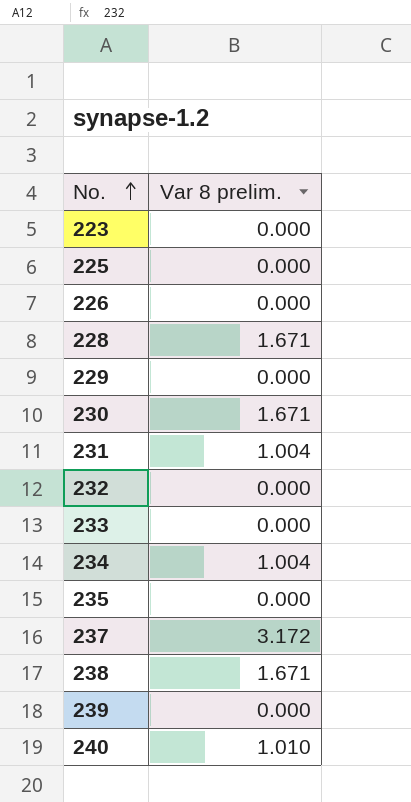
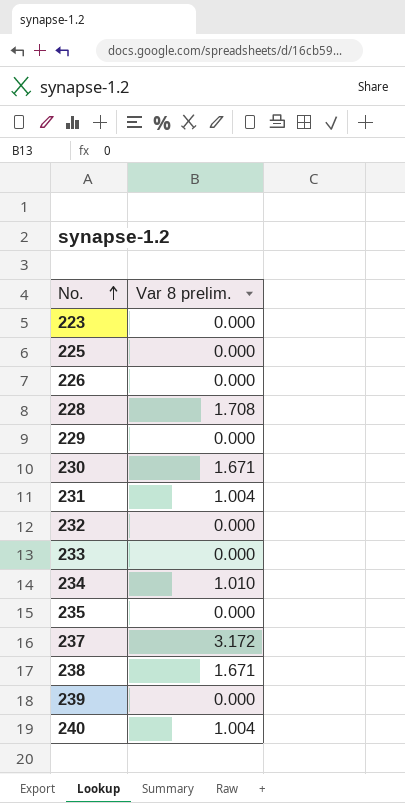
228 | Var 8 prelim.: 1.671 -> 1.708
234 | Var 8 prelim.: 1.004 -> 1.010
240 | Var 8 prelim.: 1.010 -> 1.004

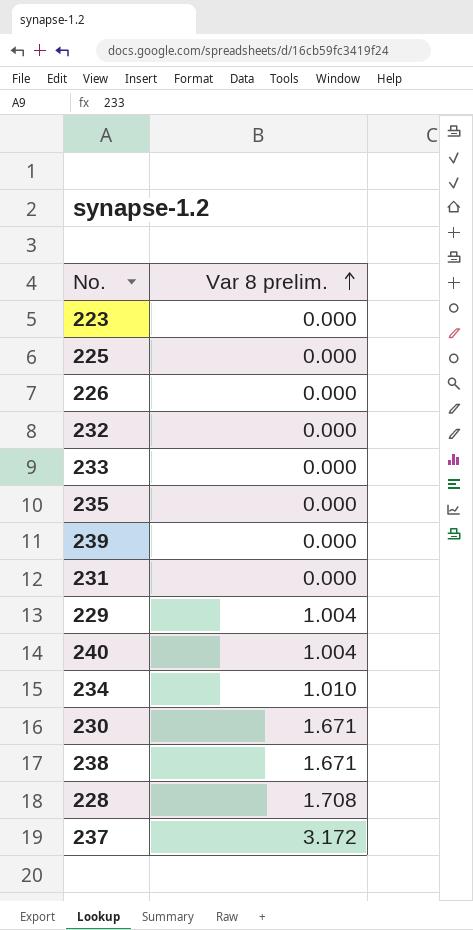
row order: No. ascending -> Var 8 prelim. ascending
231 | Var 8 prelim.: 1.004 -> 0.000
229 | Var 8 prelim.: 0.000 -> 1.004

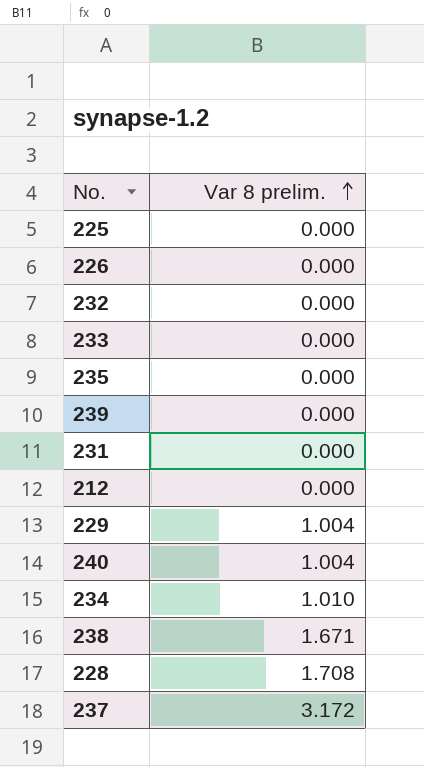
row 223: 0.000 -> none
row 230: 1.671 -> none
row 212: none -> 0.000

